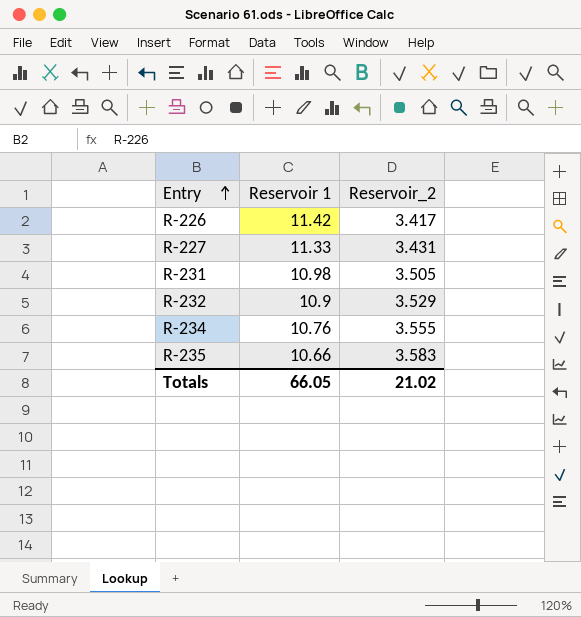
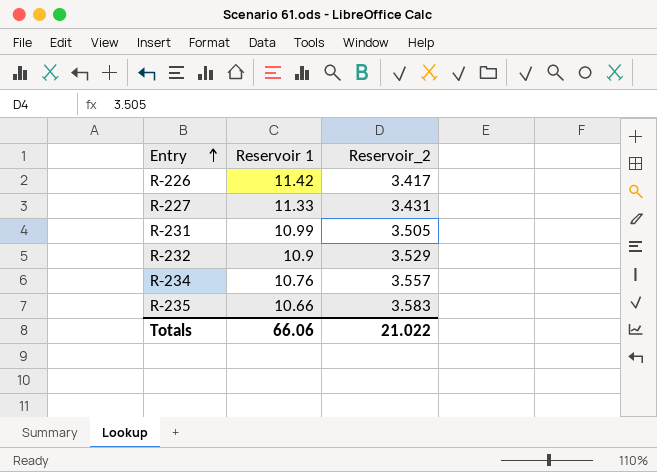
R-231 | Reservoir 1: 10.98 -> 10.99
R-234 | Reservoir_2: 3.555 -> 3.557
Totals | Reservoir 1: 66.05 -> 66.06
Totals | Reservoir_2: 21.02 -> 21.022

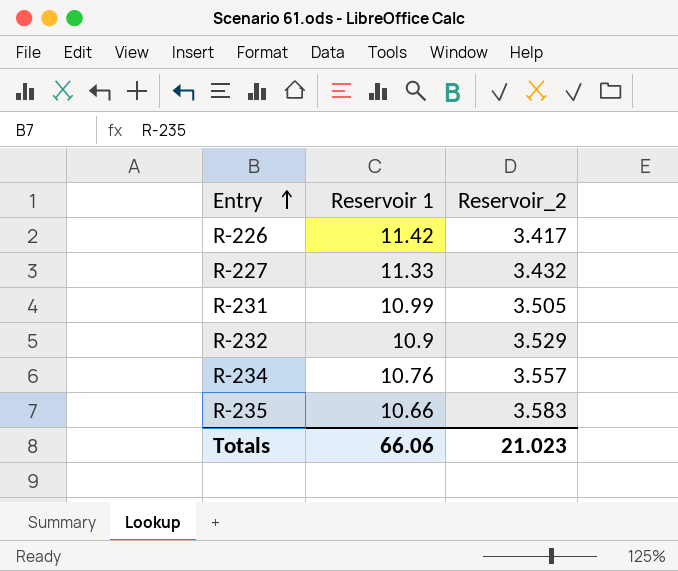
R-227 | Reservoir_2: 3.431 -> 3.432
Totals | Reservoir_2: 21.022 -> 21.023

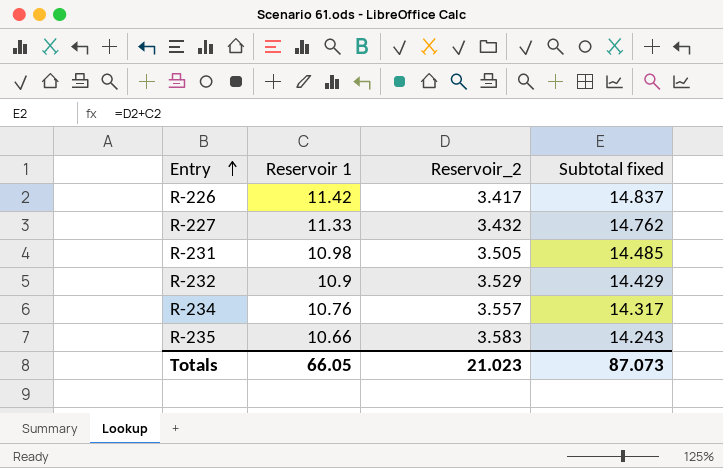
column Subtotal fixed | formula: none -> [Reservoir 1] + [Reservoir_2]
R-231 | Reservoir 1: 10.99 -> 10.98
Totals | Reservoir 1: 66.06 -> 66.05

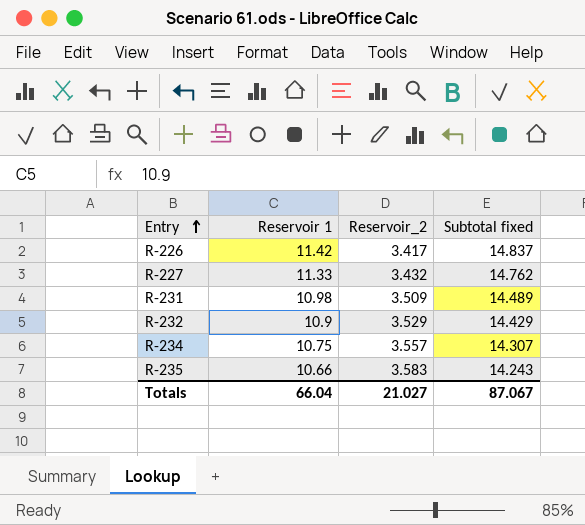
R-231 | Reservoir_2: 3.505 -> 3.509
R-231 | Subtotal fixed: 14.485 -> 14.489
R-234 | Reservoir 1: 10.76 -> 10.75
R-234 | Subtotal fixed: 14.317 -> 14.307
Totals | Reservoir 1: 66.05 -> 66.04
Totals | Reservoir_2: 21.023 -> 21.027
Totals | Subtotal fixed: 87.073 -> 87.067

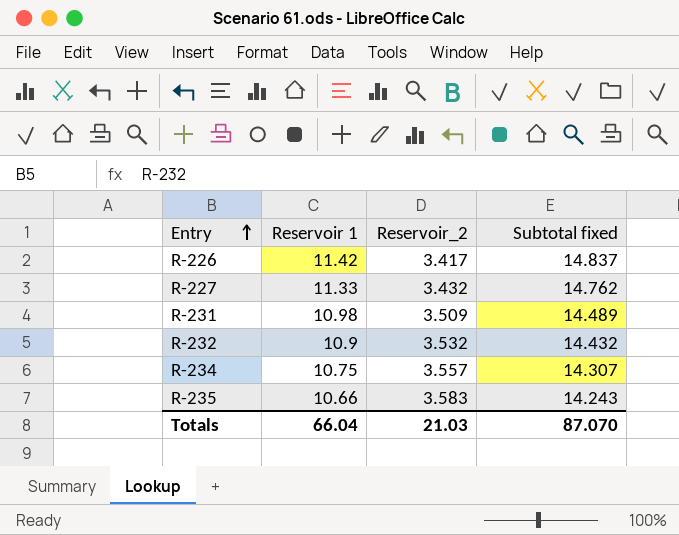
R-232 | Reservoir_2: 3.529 -> 3.532
R-232 | Subtotal fixed: 14.429 -> 14.432
Totals | Reservoir_2: 21.027 -> 21.03
Totals | Subtotal fixed: 87.067 -> 87.070

